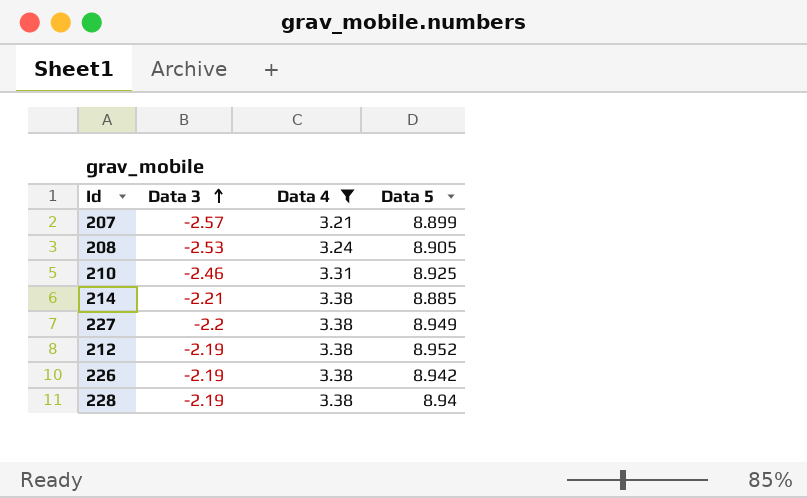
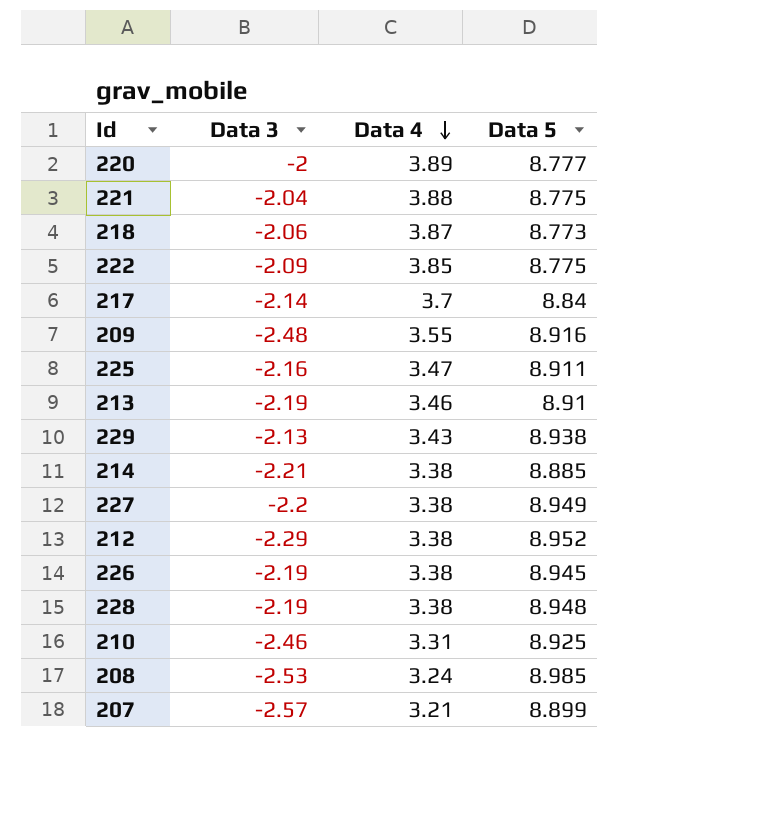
filter: Data 4 <= 3.38 -> none
row order: Data 3 ascending -> Data 4 descending
212 | Data 3: -2.19 -> -2.29
226 | Data 5: 8.942 -> 8.945
228 | Data 5: 8.94 -> 8.948
208 | Data 5: 8.905 -> 8.985

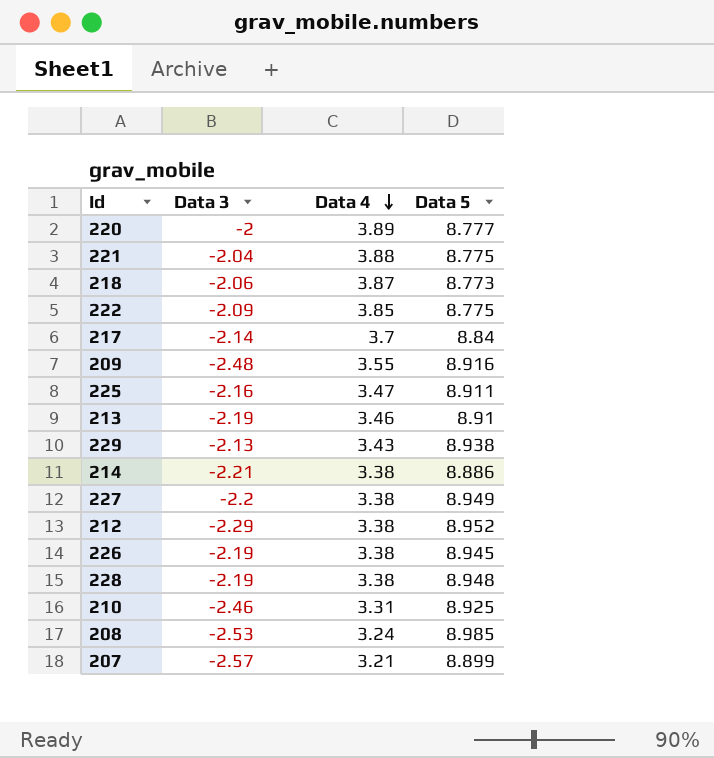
214 | Data 5: 8.885 -> 8.886

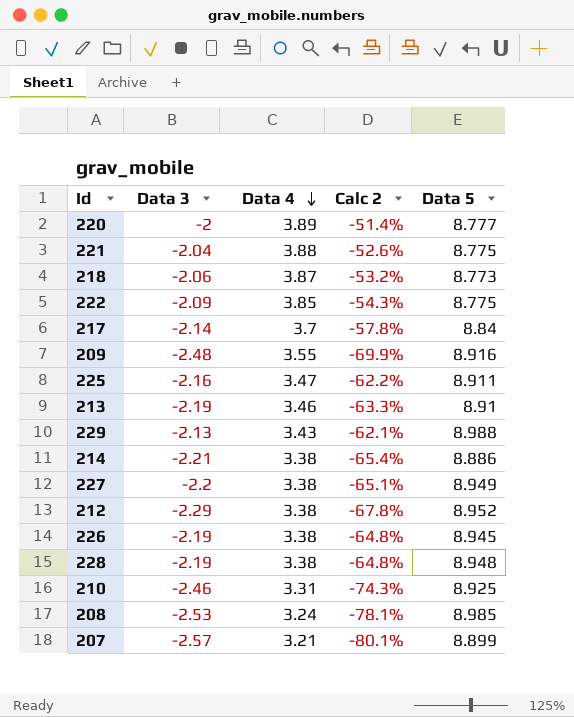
column Calc 2 | formula: none -> [Data 3] / [Data 4]
229 | Data 5: 8.938 -> 8.988

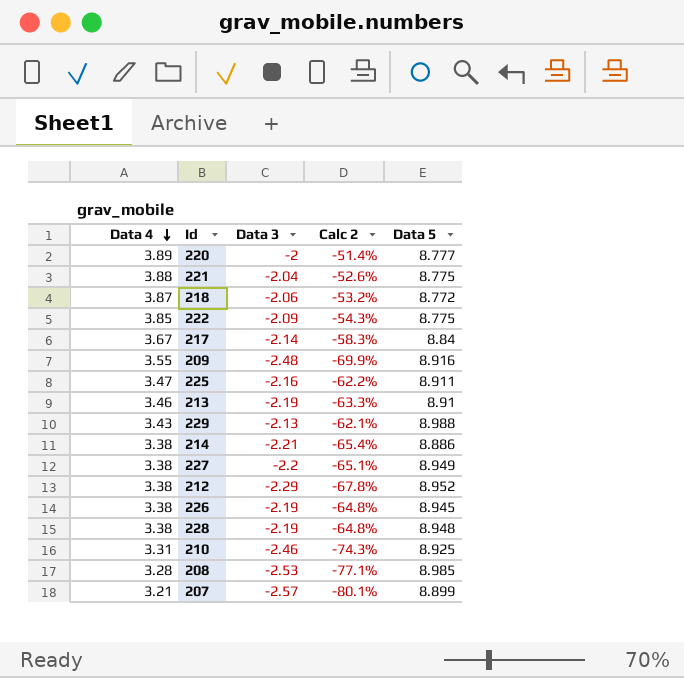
column Data 4 | position: 3 -> 1
218 | Data 5: 8.773 -> 8.772
217 | Data 4: 3.7 -> 3.67
217 | Calc 2: -57.8% -> -58.3%
208 | Data 4: 3.24 -> 3.28
208 | Calc 2: -78.1% -> -77.1%

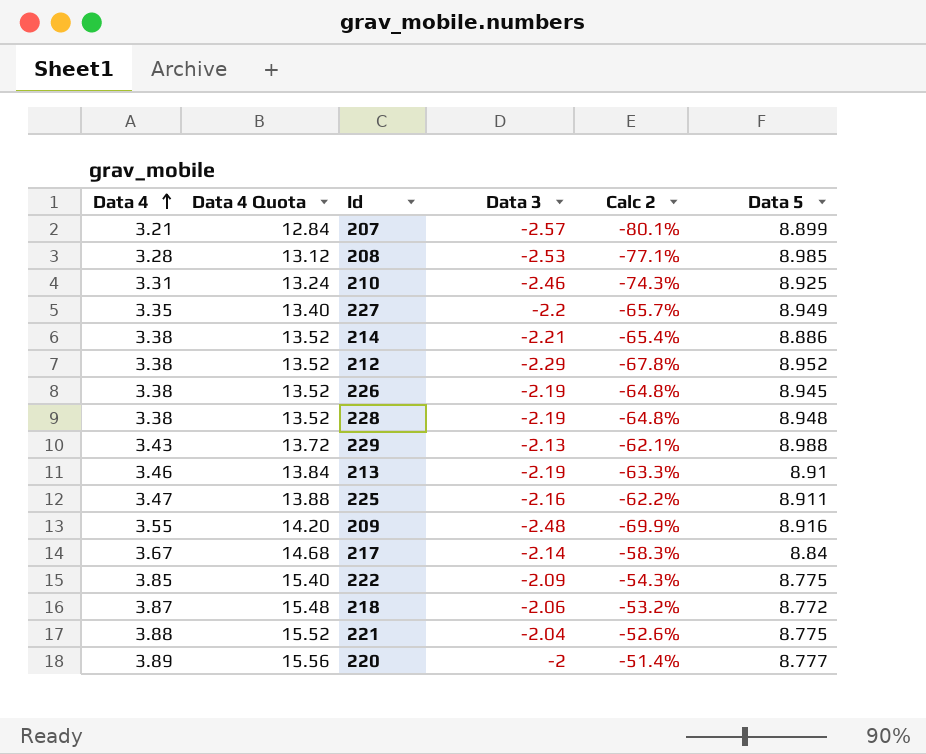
row order: Data 4 descending -> Data 4 ascending
column Data 4 Quota | formula: none -> [Data 4] * 4
227 | Data 4: 3.38 -> 3.35
227 | Calc 2: -65.1% -> -65.7%

